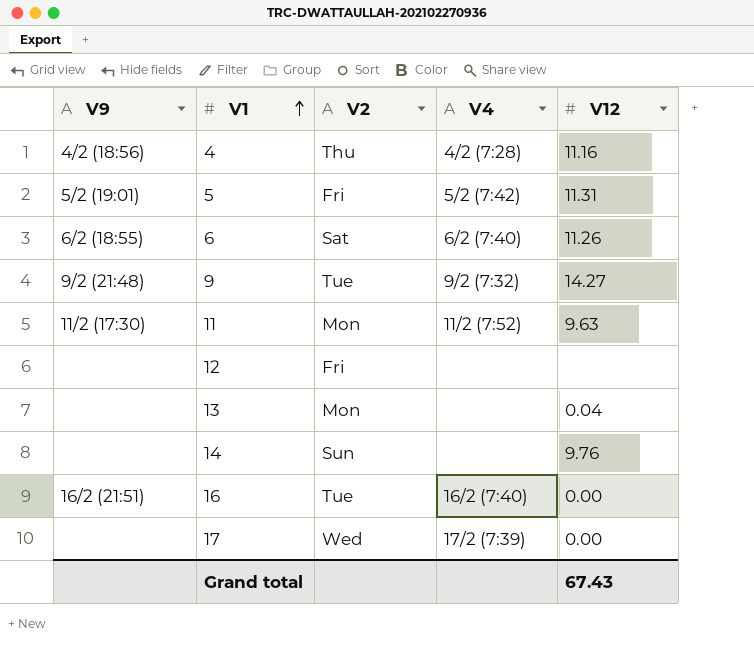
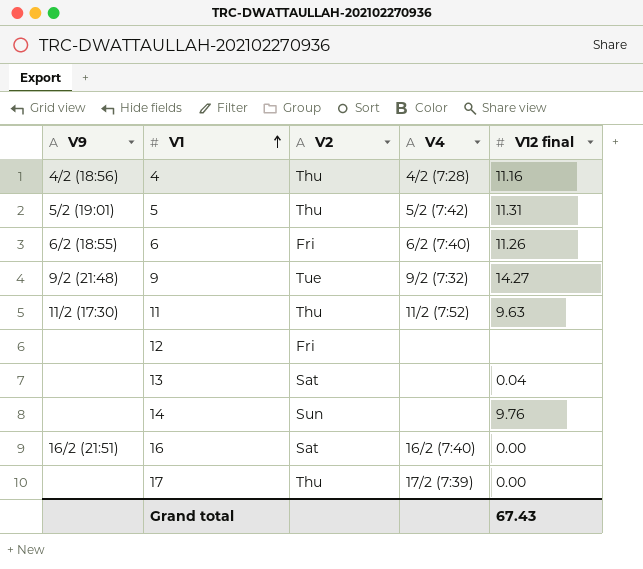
column name: V12 -> V12 final
5 | V2: Fri -> Thu
6 | V2: Sat -> Fri
11 | V2: Mon -> Thu
13 | V2: Mon -> Sat
16 | V2: Tue -> Sat
17 | V2: Wed -> Thu

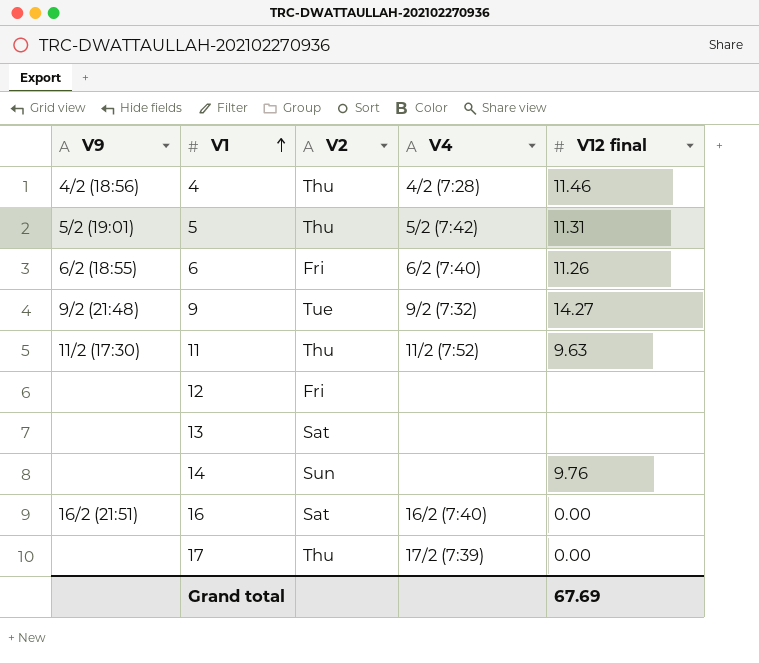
4 | V12 final: 11.16 -> 11.46
13 | V12 final: 0.04 -> none
Grand total | V12 final: 67.43 -> 67.69

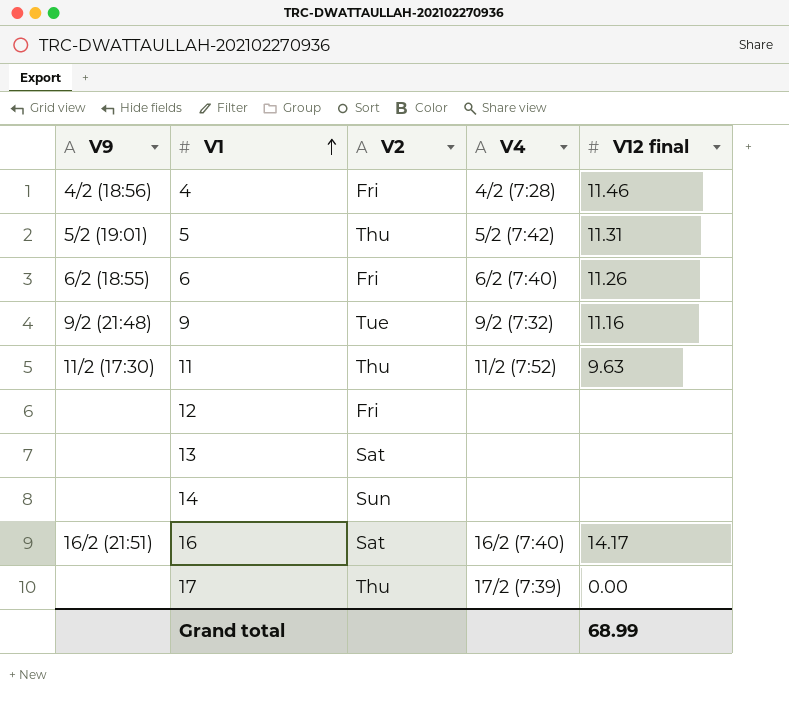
4 | V2: Thu -> Fri
9 | V12 final: 14.27 -> 11.16
14 | V12 final: 9.76 -> none
16 | V12 final: 0.00 -> 14.17
Grand total | V12 final: 67.69 -> 68.99

